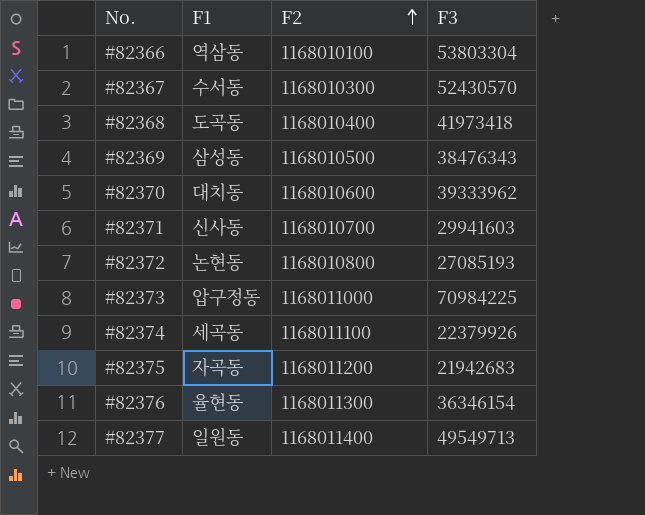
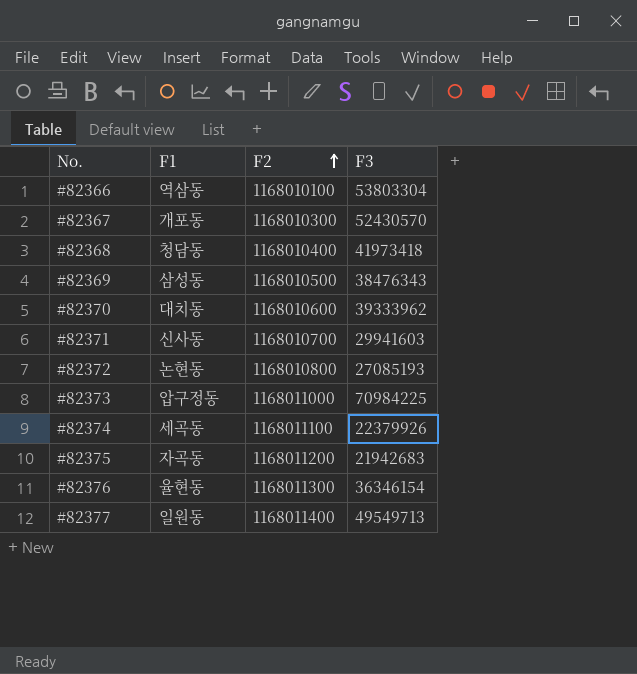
#82367 | F1: 수서동 -> 개포동
#82368 | F1: 도곡동 -> 청담동

